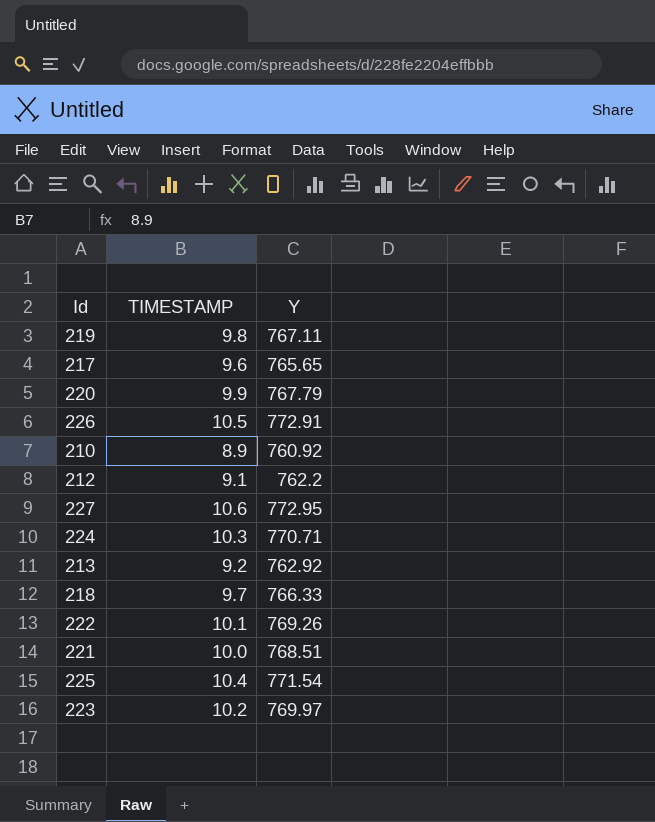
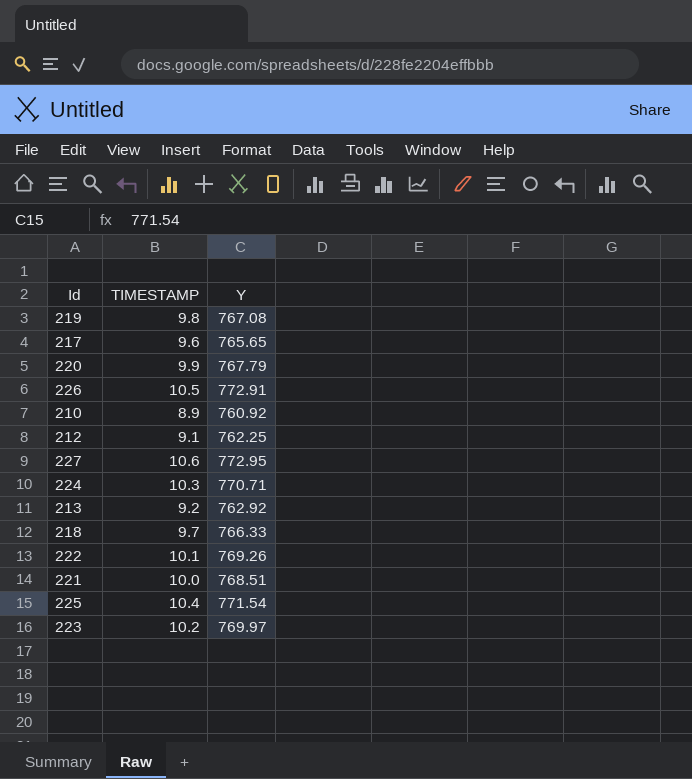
219 | Y: 767.11 -> 767.08
212 | Y: 762.2 -> 762.25

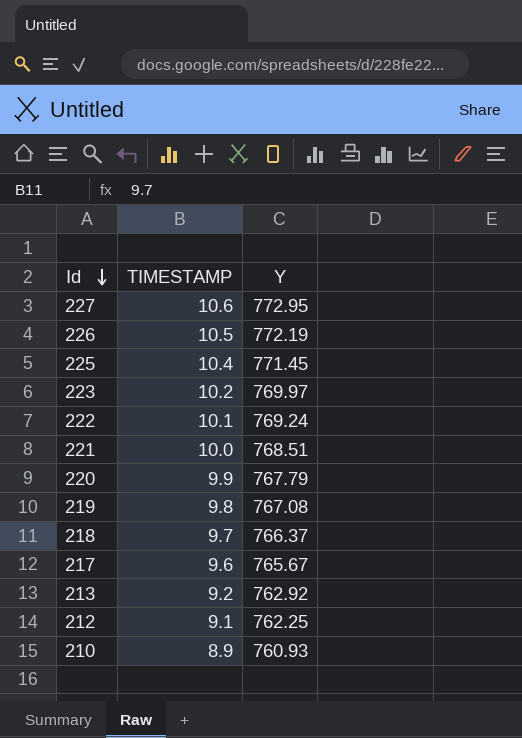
row order: none -> Id descending
row 224: 10.3 | 770.71 -> none
226 | Y: 772.91 -> 772.19
225 | Y: 771.54 -> 771.45
222 | Y: 769.26 -> 769.24
218 | Y: 766.33 -> 766.37
217 | Y: 765.65 -> 765.67
210 | Y: 760.92 -> 760.93

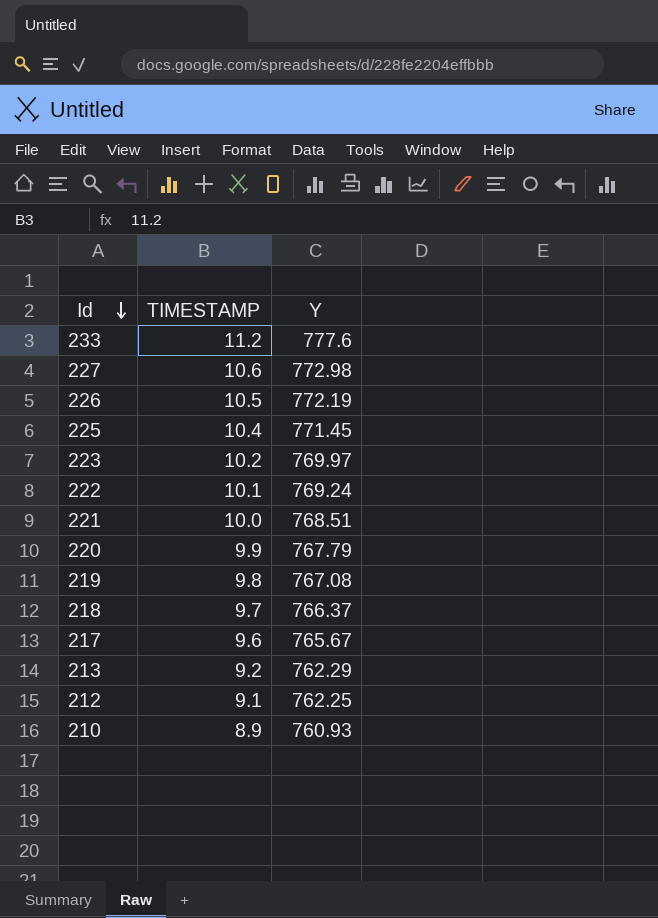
row 233: none -> 11.2 | 777.6
227 | Y: 772.95 -> 772.98
213 | Y: 762.92 -> 762.29

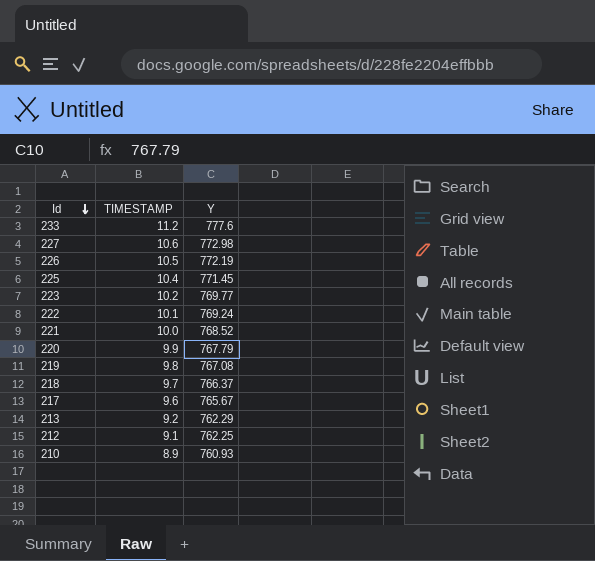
223 | Y: 769.97 -> 769.77
221 | Y: 768.51 -> 768.52

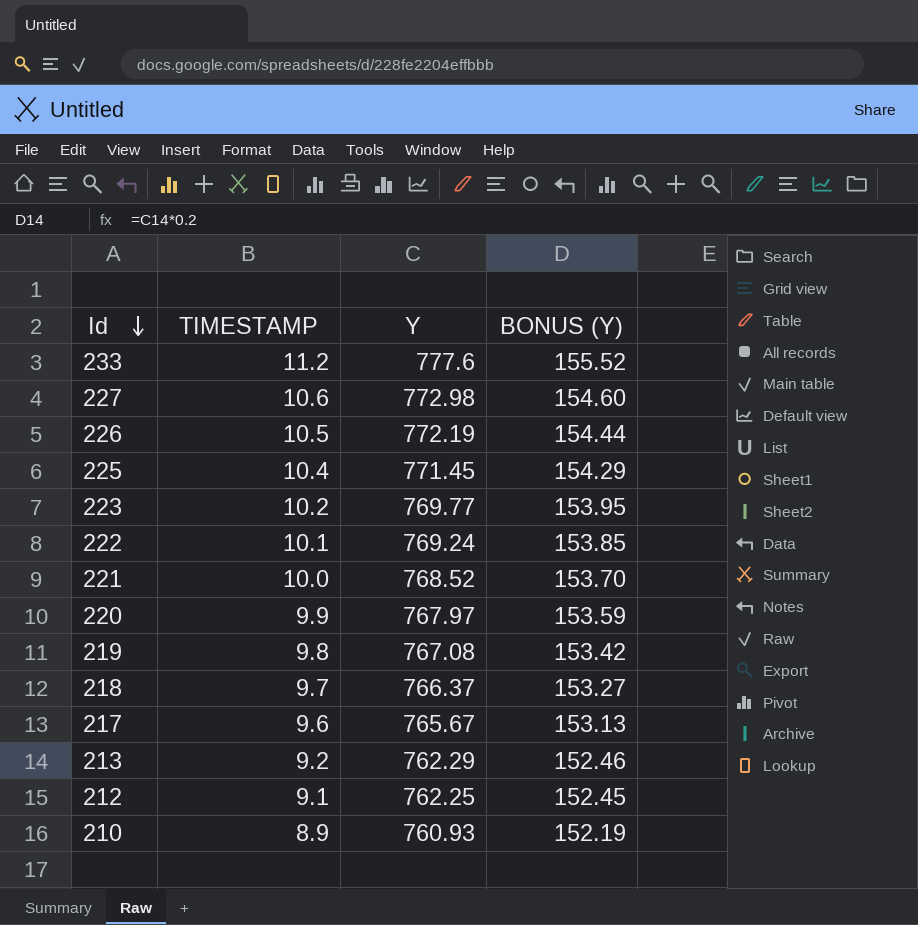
column BONUS (Y) | formula: none -> [Y] * 0.2
220 | Y: 767.79 -> 767.97

